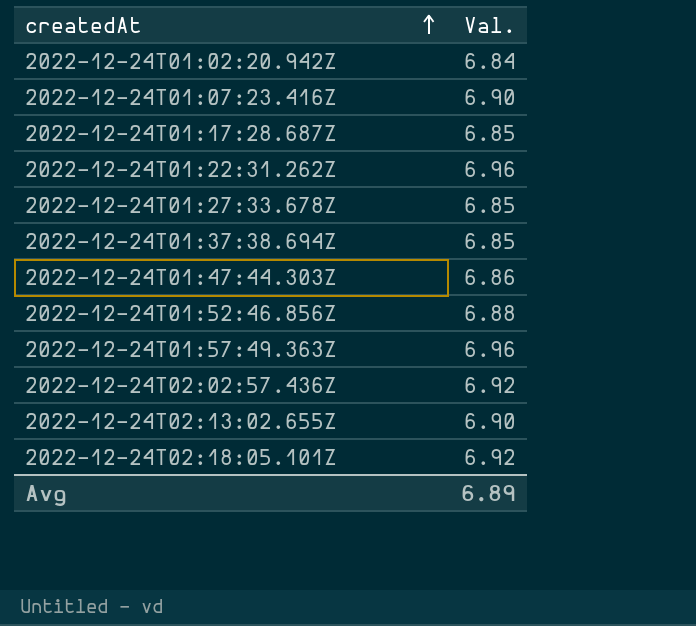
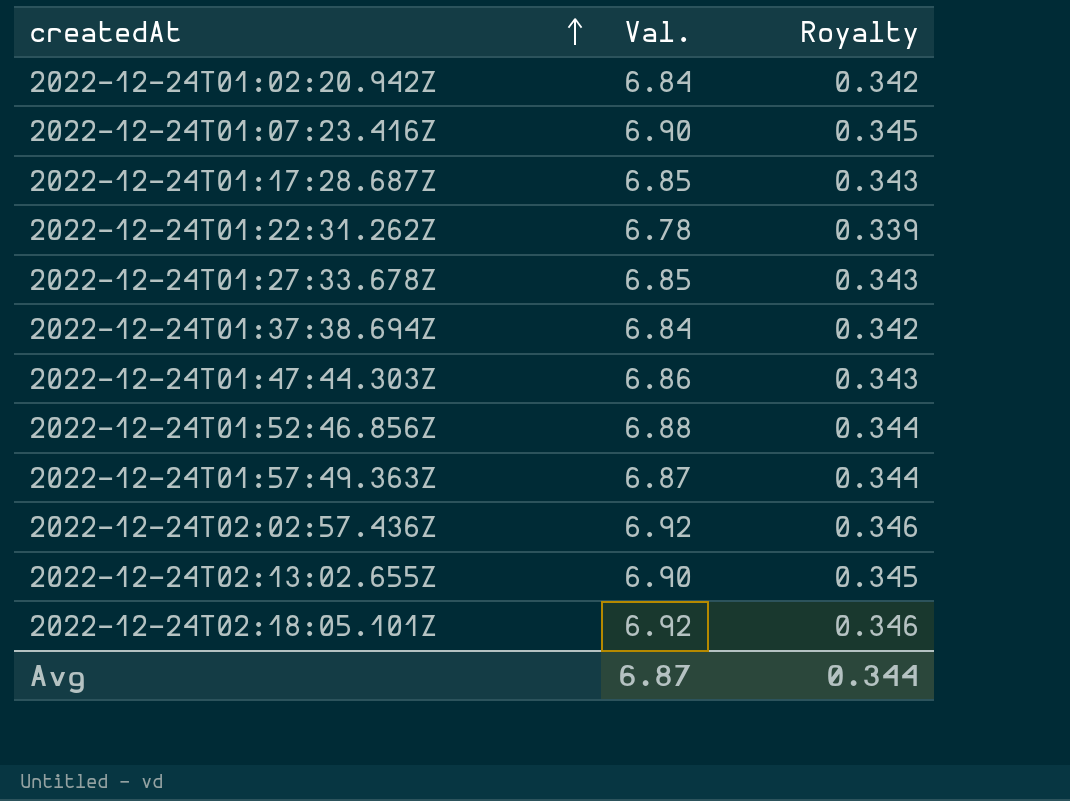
column Royalty | formula: none -> [Val.] * 0.05
2022-12-24T01:22:31.262Z | Val.: 6.96 -> 6.78
2022-12-24T01:37:38.694Z | Val.: 6.85 -> 6.84
2022-12-24T01:57:49.363Z | Val.: 6.96 -> 6.87
Avg | Val.: 6.89 -> 6.87

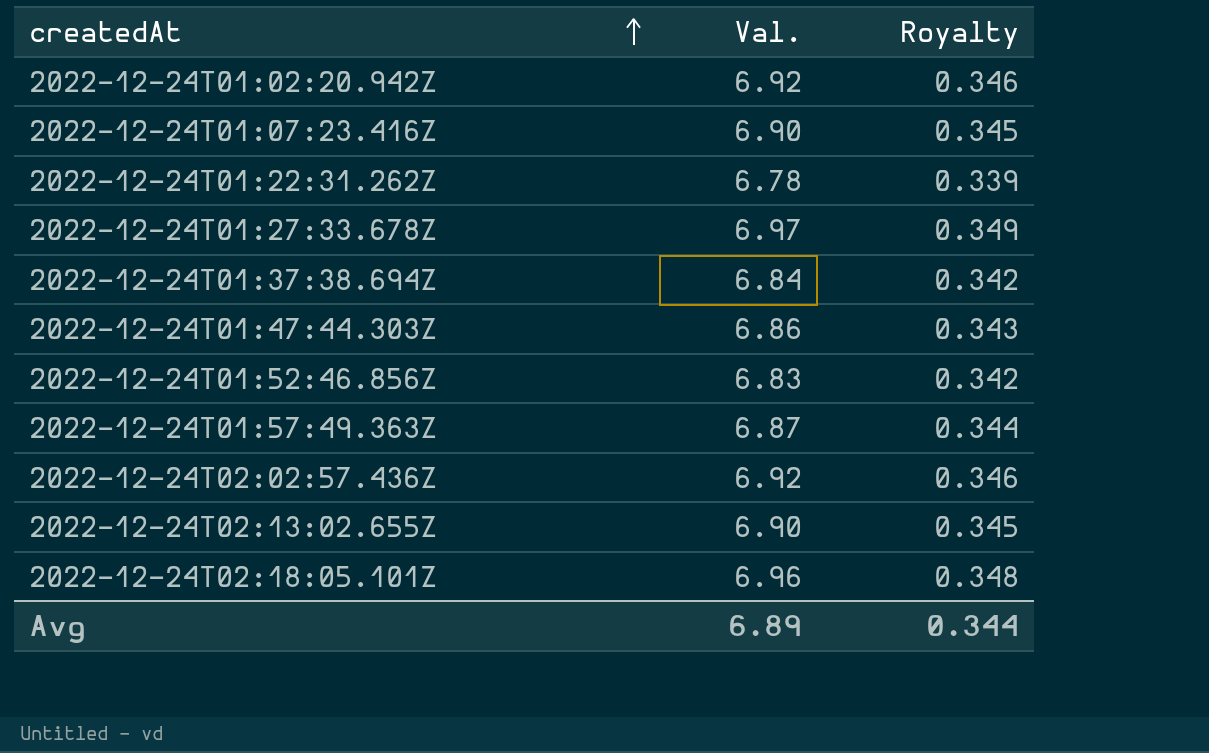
row 2022-12-24T01:17:28.687Z: 6.85 | 0.343 -> none
2022-12-24T01:02:20.942Z | Val.: 6.84 -> 6.92
2022-12-24T01:02:20.942Z | Royalty: 0.342 -> 0.346
2022-12-24T01:27:33.678Z | Val.: 6.85 -> 6.97
2022-12-24T01:27:33.678Z | Royalty: 0.343 -> 0.349
2022-12-24T01:52:46.856Z | Val.: 6.88 -> 6.83
2022-12-24T01:52:46.856Z | Royalty: 0.344 -> 0.342
2022-12-24T02:18:05.101Z | Val.: 6.92 -> 6.96
2022-12-24T02:18:05.101Z | Royalty: 0.346 -> 0.348
Avg | Val.: 6.87 -> 6.89

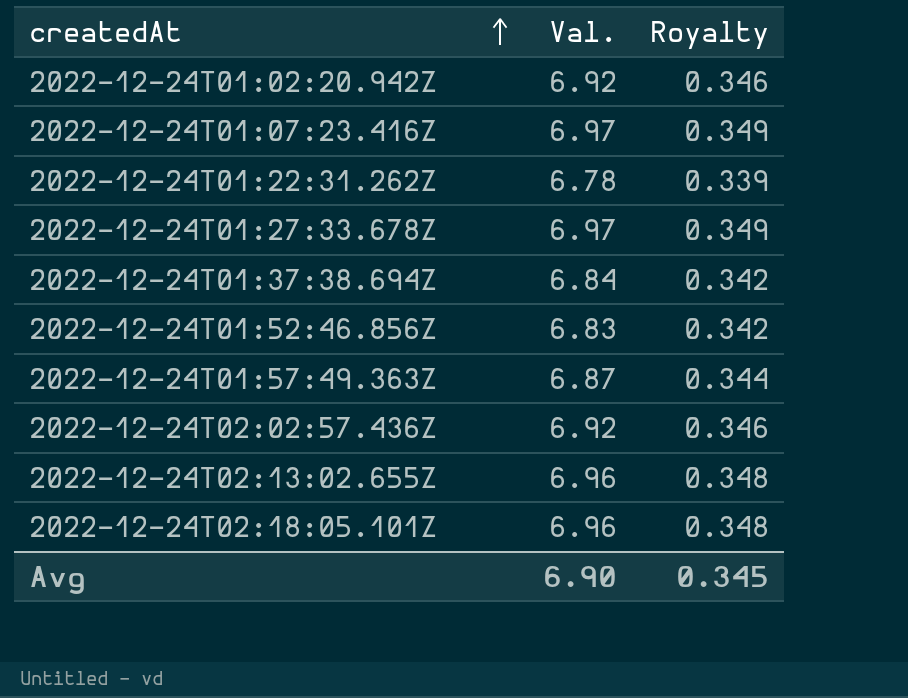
row 2022-12-24T01:47:44.303Z: 6.86 | 0.343 -> none
2022-12-24T01:07:23.416Z | Val.: 6.90 -> 6.97
2022-12-24T01:07:23.416Z | Royalty: 0.345 -> 0.349
2022-12-24T02:13:02.655Z | Val.: 6.90 -> 6.96
2022-12-24T02:13:02.655Z | Royalty: 0.345 -> 0.348
Avg | Val.: 6.89 -> 6.90
Avg | Royalty: 0.344 -> 0.345

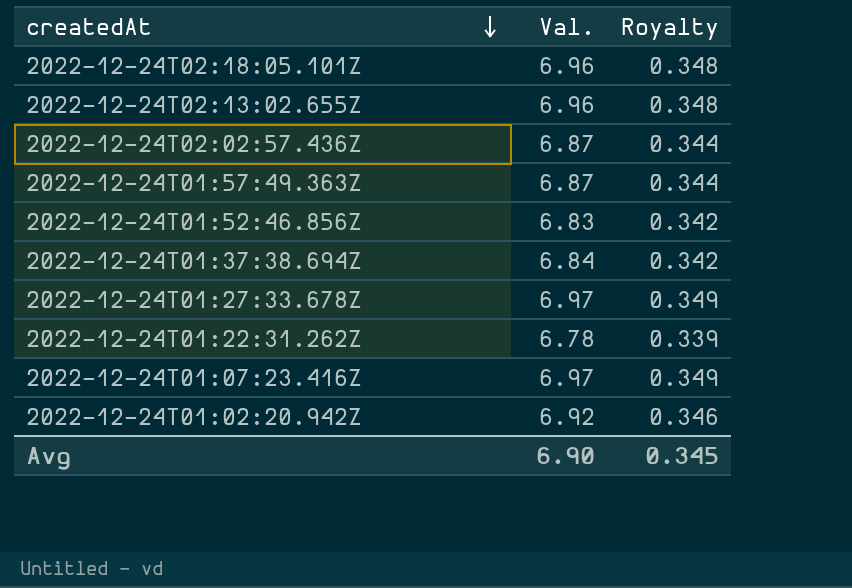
row order: createdAt ascending -> createdAt descending
2022-12-24T02:02:57.436Z | Val.: 6.92 -> 6.87
2022-12-24T02:02:57.436Z | Royalty: 0.346 -> 0.344

